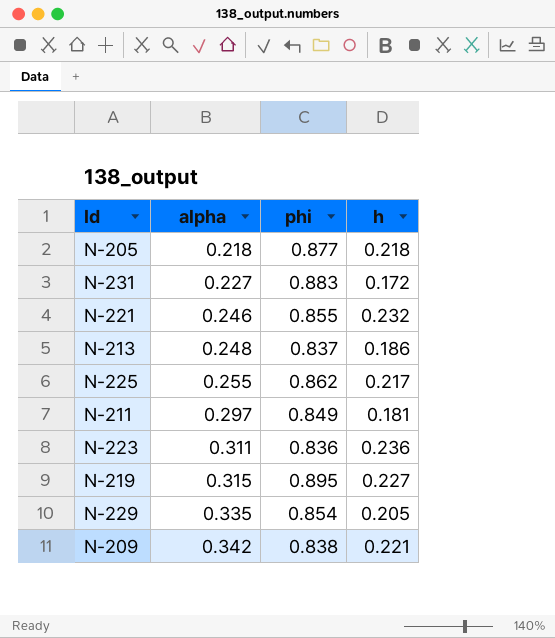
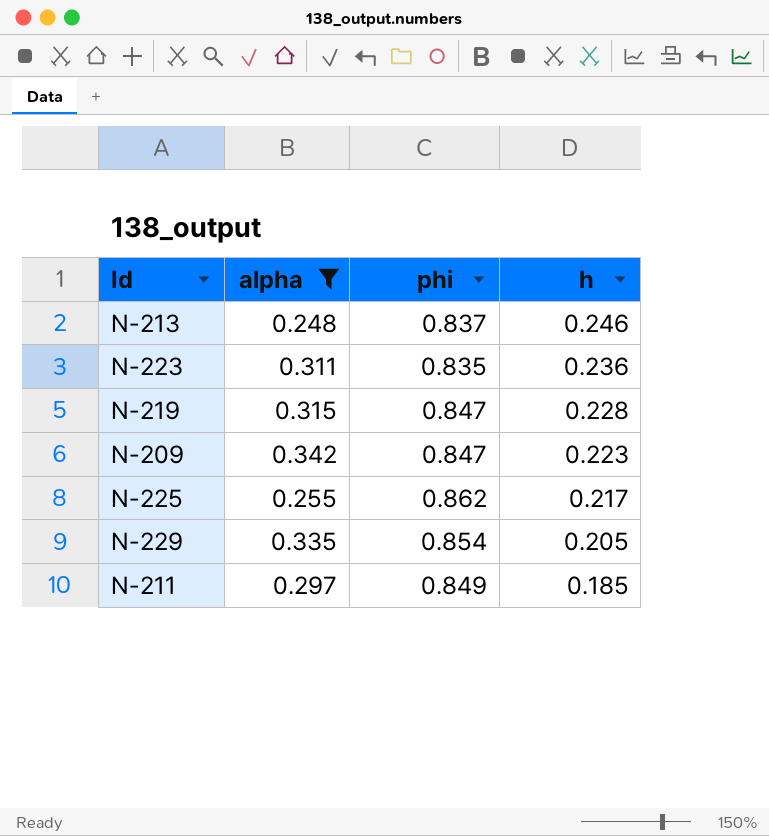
filter: none -> alpha >= 0.248
row order: alpha ascending -> h descending
N-213 | h: 0.186 -> 0.246
N-223 | phi: 0.836 -> 0.835
N-219 | phi: 0.895 -> 0.847
N-219 | h: 0.227 -> 0.228
N-209 | phi: 0.838 -> 0.847
N-209 | h: 0.221 -> 0.223
N-211 | h: 0.181 -> 0.185

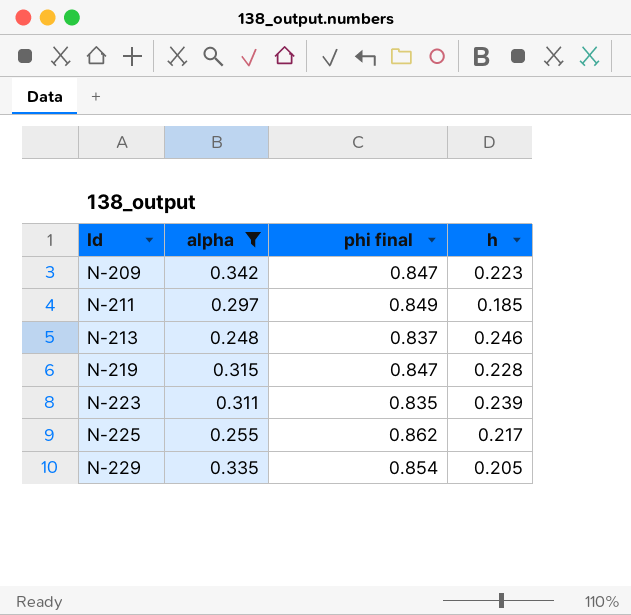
row order: h descending -> Id ascending
column name: phi -> phi final
N-223 | h: 0.236 -> 0.239

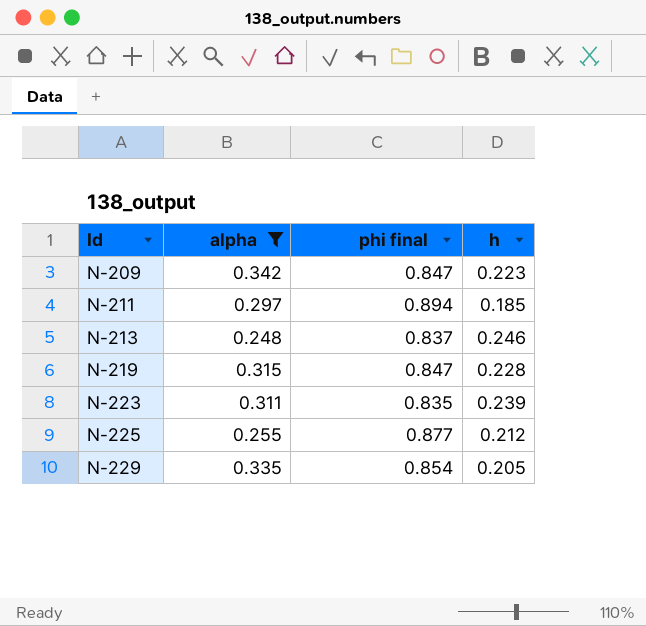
N-211 | phi final: 0.849 -> 0.894
N-225 | phi final: 0.862 -> 0.877
N-225 | h: 0.217 -> 0.212

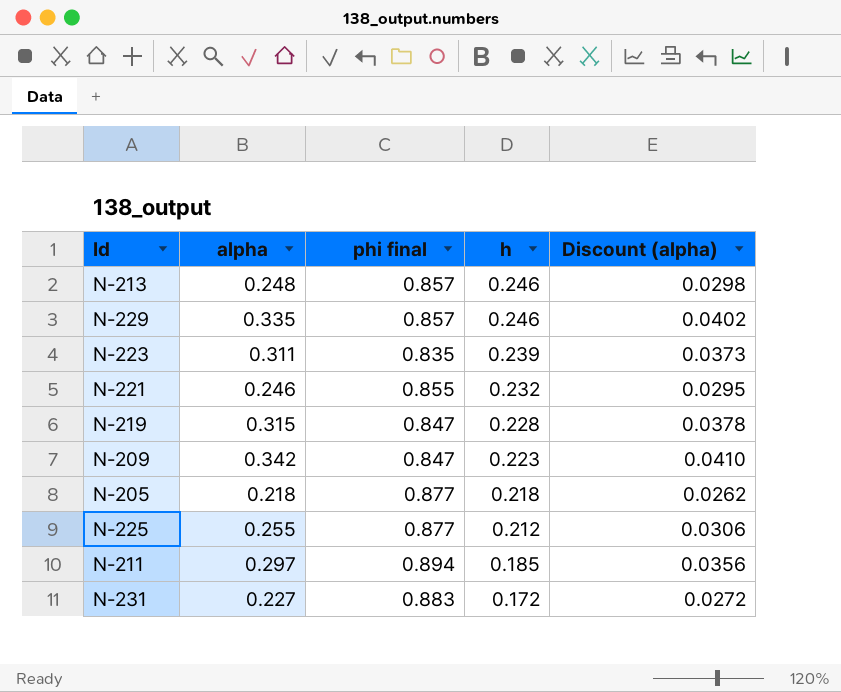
filter: alpha >= 0.248 -> none
row order: Id ascending -> h descending
column Discount (alpha) | formula: none -> [alpha] * 0.12
N-213 | phi final: 0.837 -> 0.857
N-229 | phi final: 0.854 -> 0.857
N-229 | h: 0.205 -> 0.246

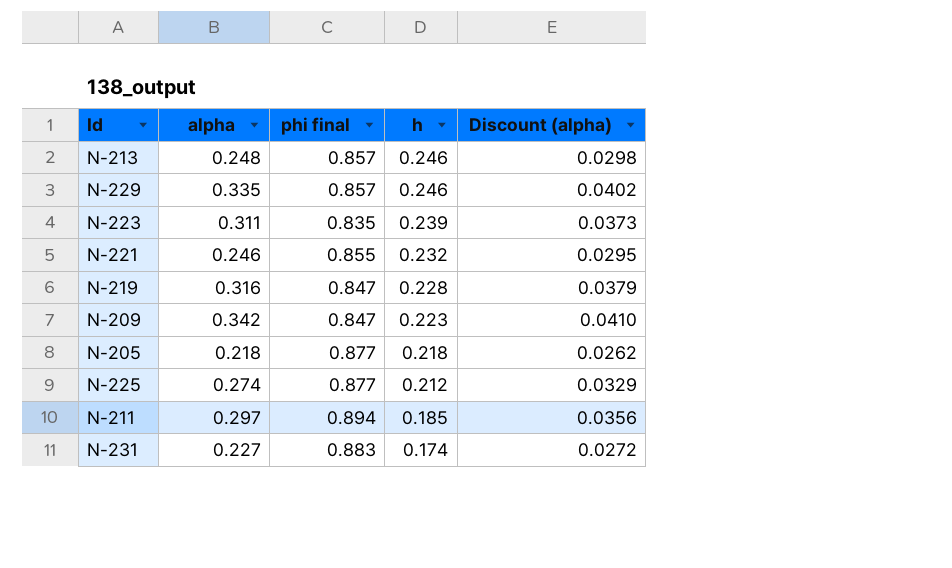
N-219 | alpha: 0.315 -> 0.316
N-219 | Discount (alpha): 0.0378 -> 0.0379
N-225 | alpha: 0.255 -> 0.274
N-225 | Discount (alpha): 0.0306 -> 0.0329
N-231 | h: 0.172 -> 0.174

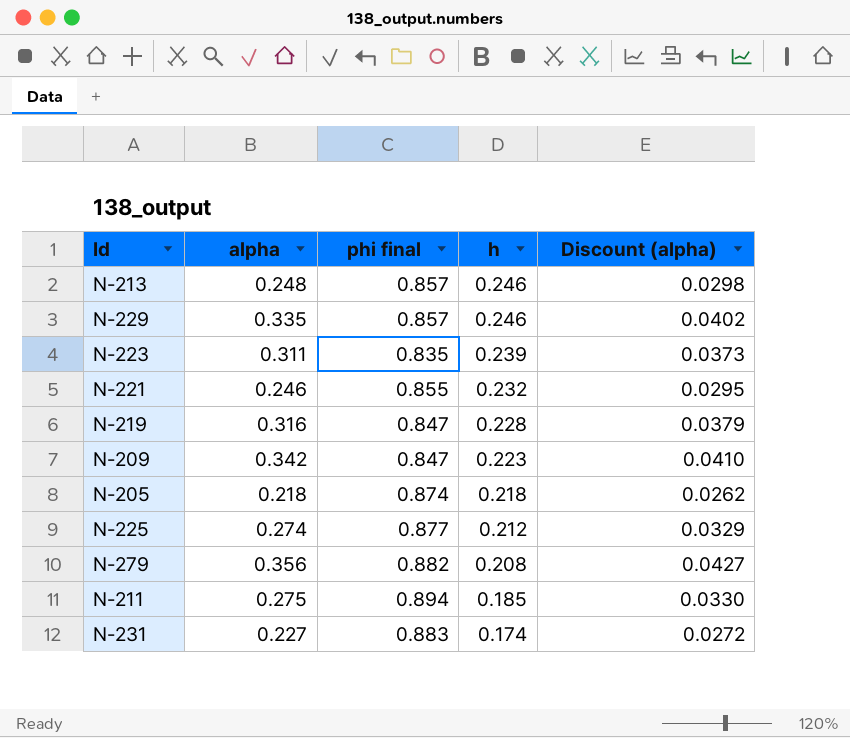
N-205 | phi final: 0.877 -> 0.874
row N-279: none -> 0.356 | 0.882 | 0.208 | 0.0427
N-211 | alpha: 0.297 -> 0.275
N-211 | Discount (alpha): 0.0356 -> 0.0330

